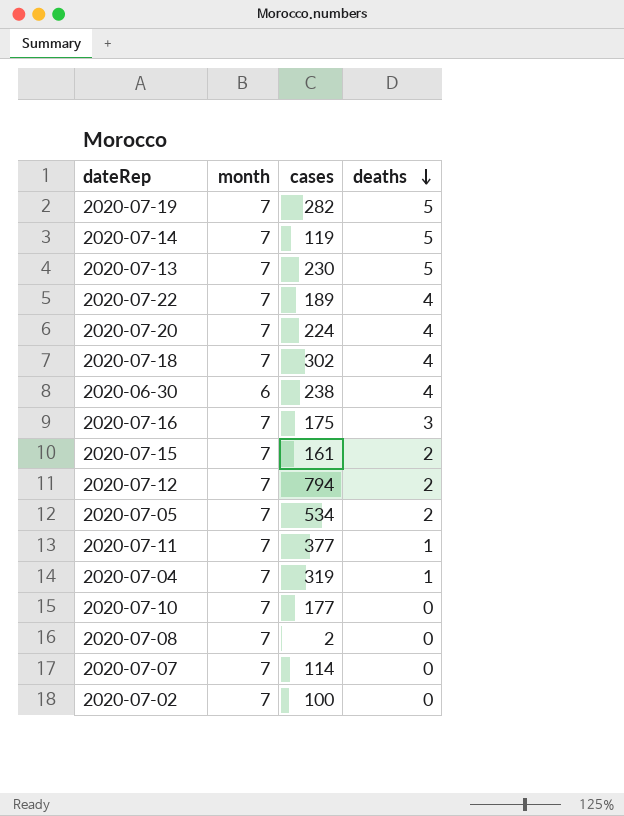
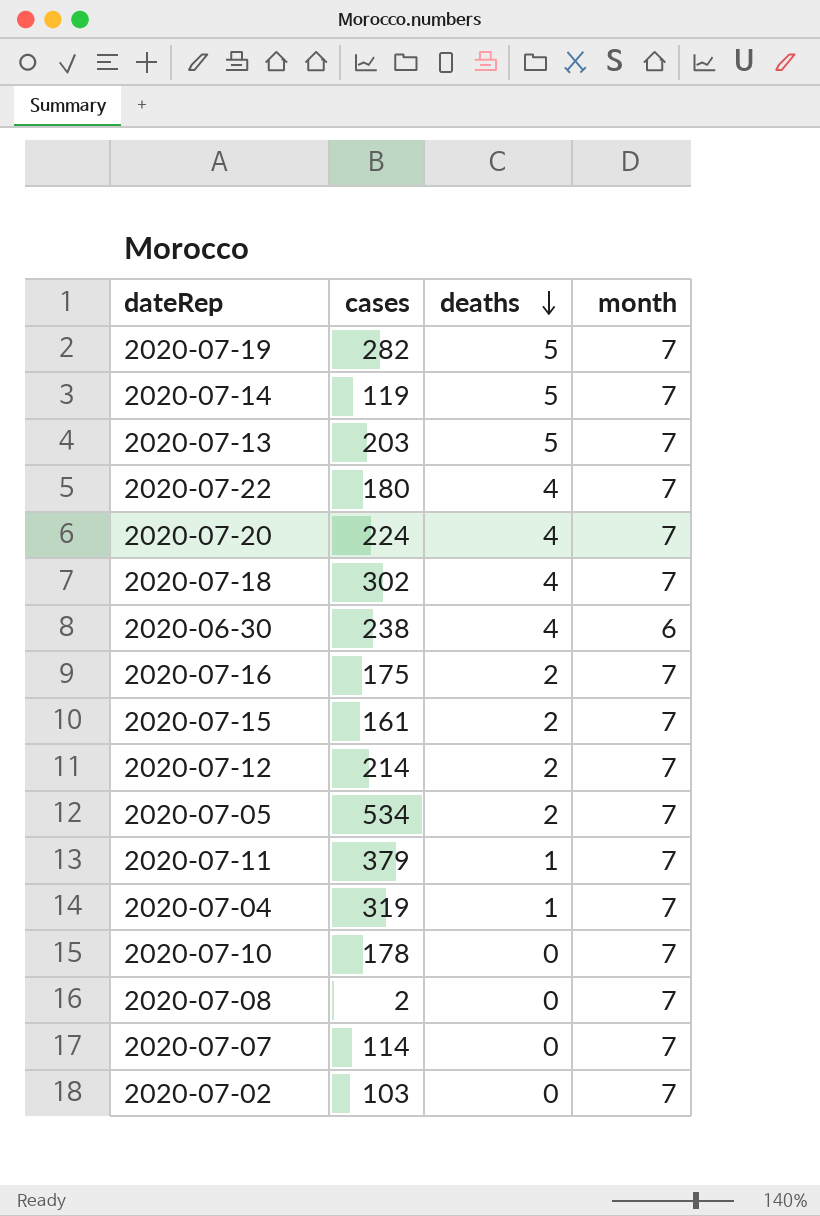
column month | position: 2 -> 4
2020-07-13 | cases: 230 -> 203
2020-07-22 | cases: 189 -> 180
2020-07-16 | deaths: 3 -> 2
2020-07-12 | cases: 794 -> 214
2020-07-11 | cases: 377 -> 379
2020-07-10 | cases: 177 -> 178
2020-07-02 | cases: 100 -> 103

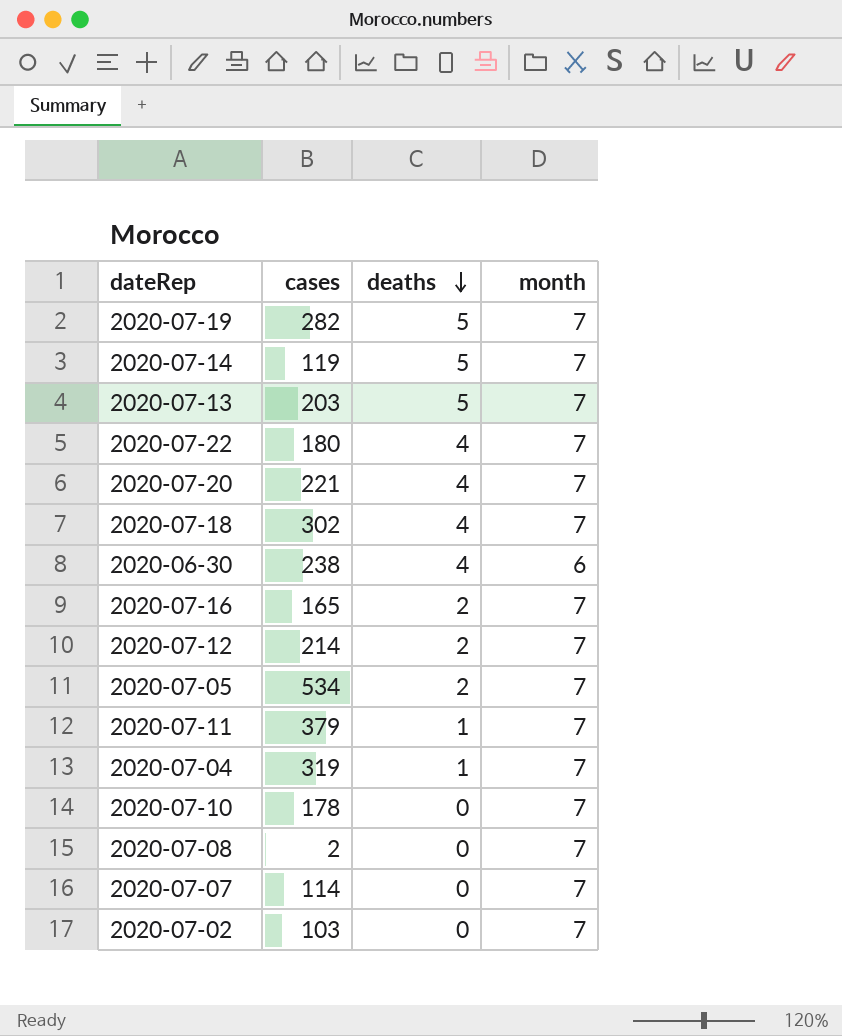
row 2020-07-15: 161 | 2 | 7 -> none
2020-07-20 | cases: 224 -> 221
2020-07-16 | cases: 175 -> 165

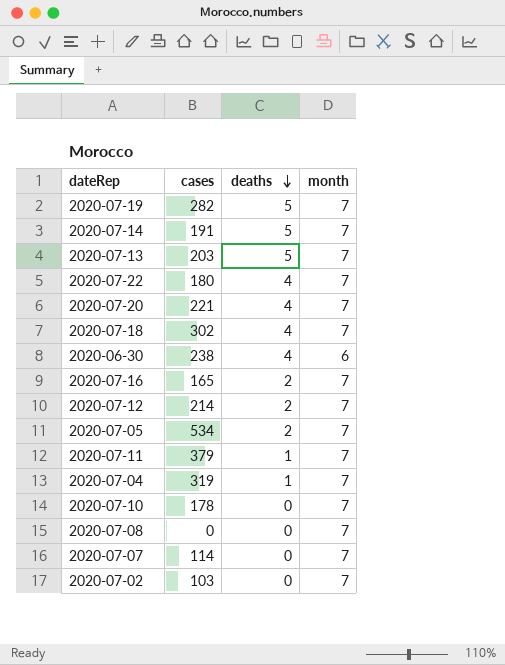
2020-07-14 | cases: 119 -> 191
2020-07-08 | cases: 2 -> 0

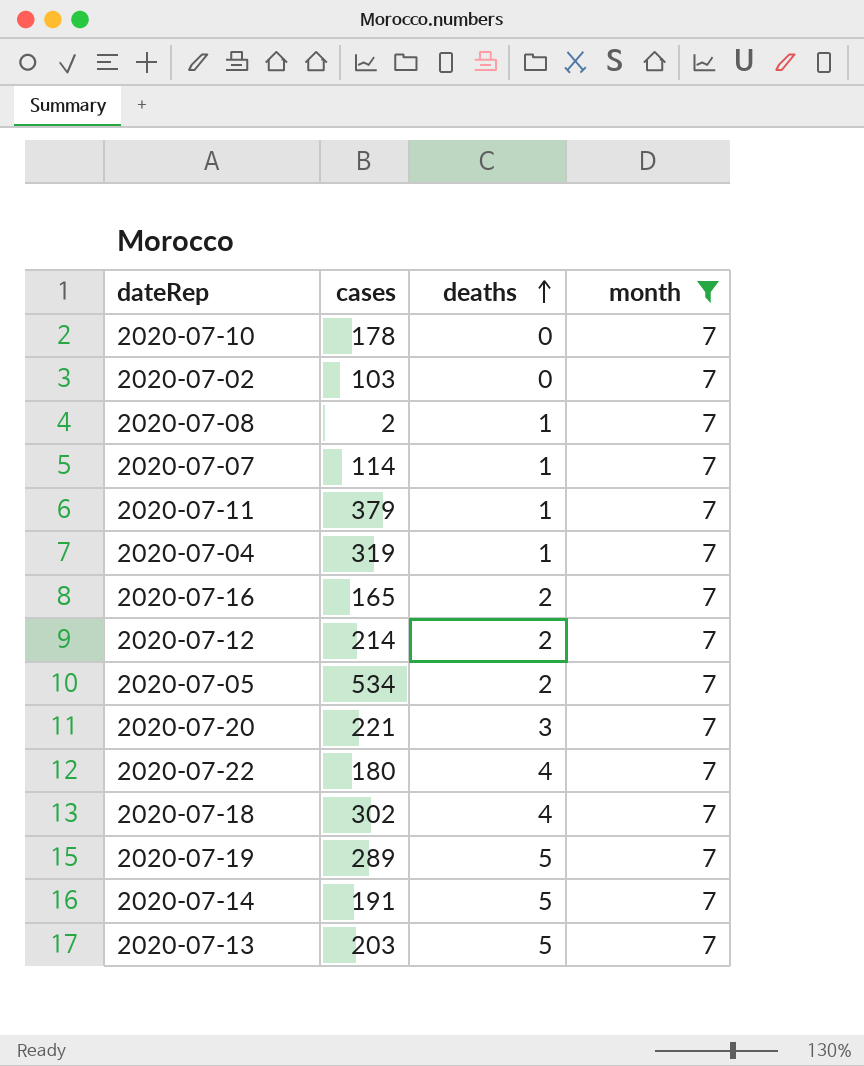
filter: none -> month = 7
row order: deaths descending -> deaths ascending
2020-07-08 | cases: 0 -> 2
2020-07-08 | deaths: 0 -> 1
2020-07-07 | deaths: 0 -> 1
2020-07-20 | deaths: 4 -> 3
2020-07-19 | cases: 282 -> 289

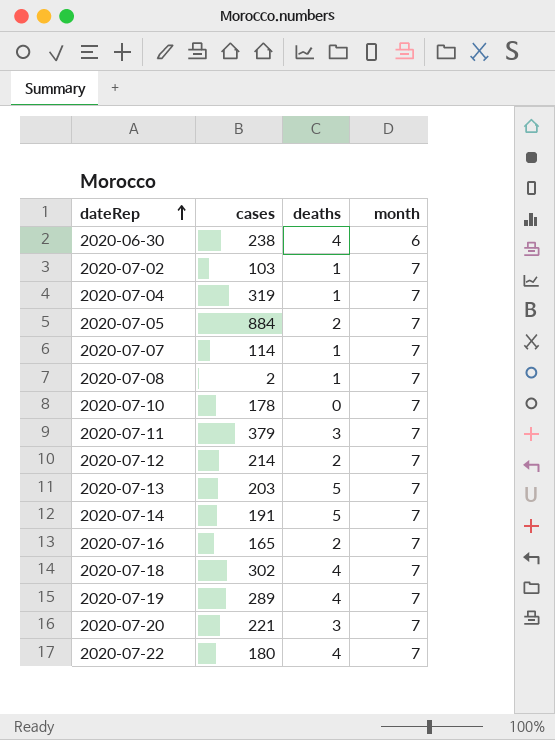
filter: month = 7 -> none
row order: deaths ascending -> dateRep ascending
2020-07-02 | deaths: 0 -> 1
2020-07-05 | cases: 534 -> 884
2020-07-11 | deaths: 1 -> 3
2020-07-19 | deaths: 5 -> 4

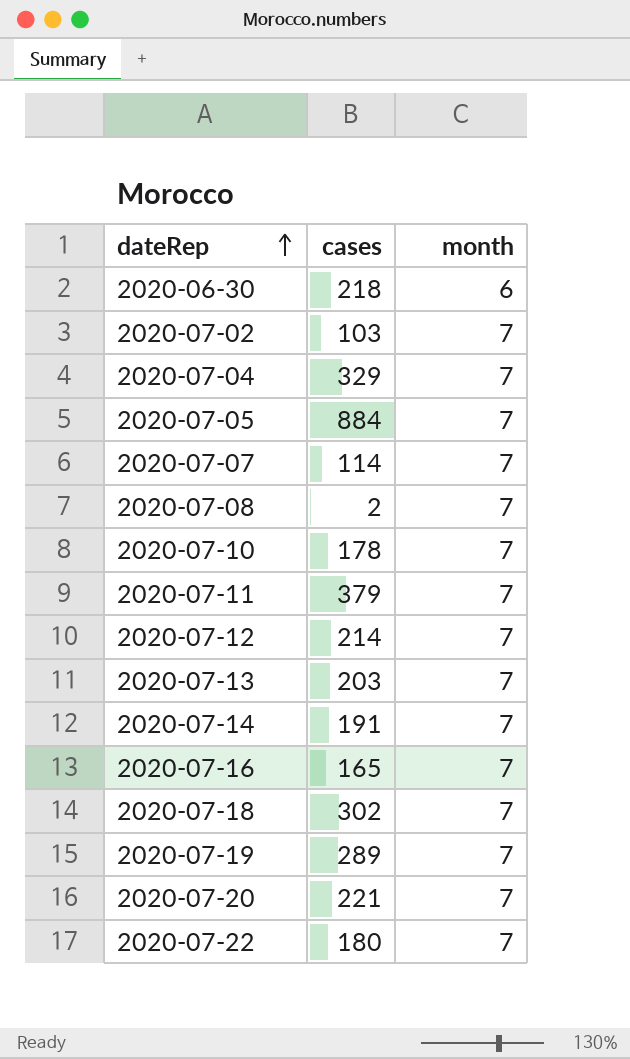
column deaths | position: 3 -> none
2020-06-30 | cases: 238 -> 218
2020-07-04 | cases: 319 -> 329

